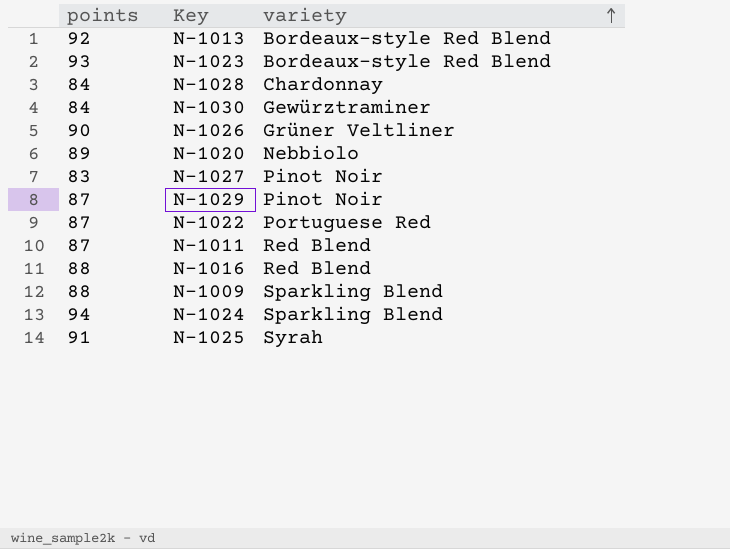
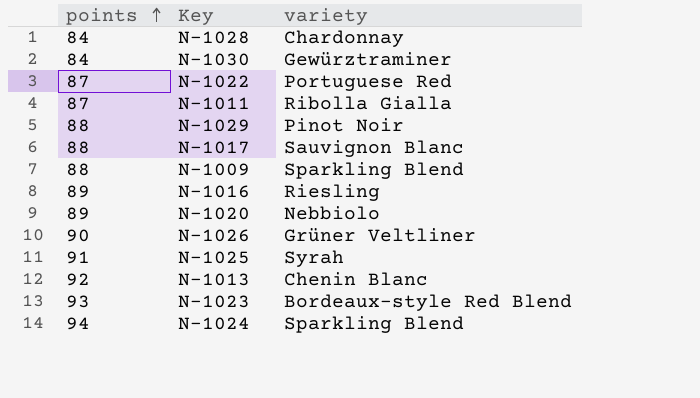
row order: variety ascending -> points ascending
row N-1027: 83 | Pinot Noir -> none
N-1011 | variety: Red Blend -> Ribolla Gialla
N-1029 | points: 87 -> 88
row N-1017: none -> 88 | Sauvignon Blanc
N-1016 | points: 88 -> 89
N-1016 | variety: Red Blend -> Riesling
N-1013 | variety: Bordeaux-style Red Blend -> Chenin Blanc

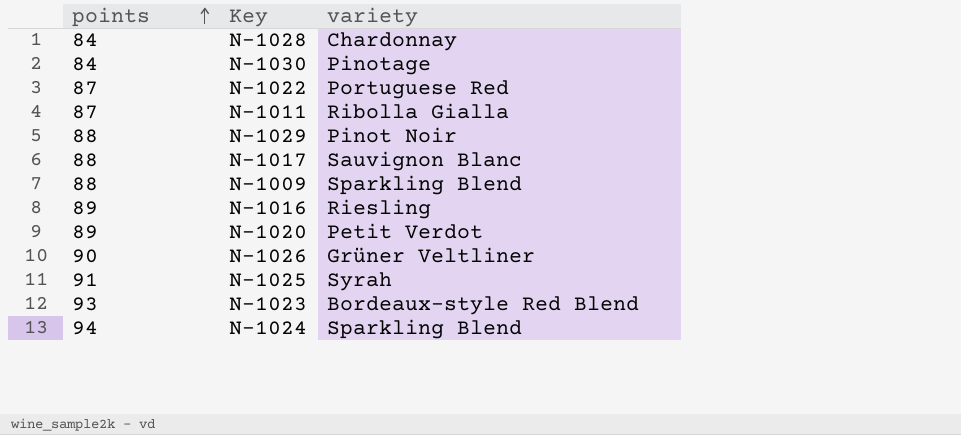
row N-1013: 92 | Chenin Blanc -> none
N-1030 | variety: Gewürztraminer -> Pinotage
N-1020 | variety: Nebbiolo -> Petit Verdot

